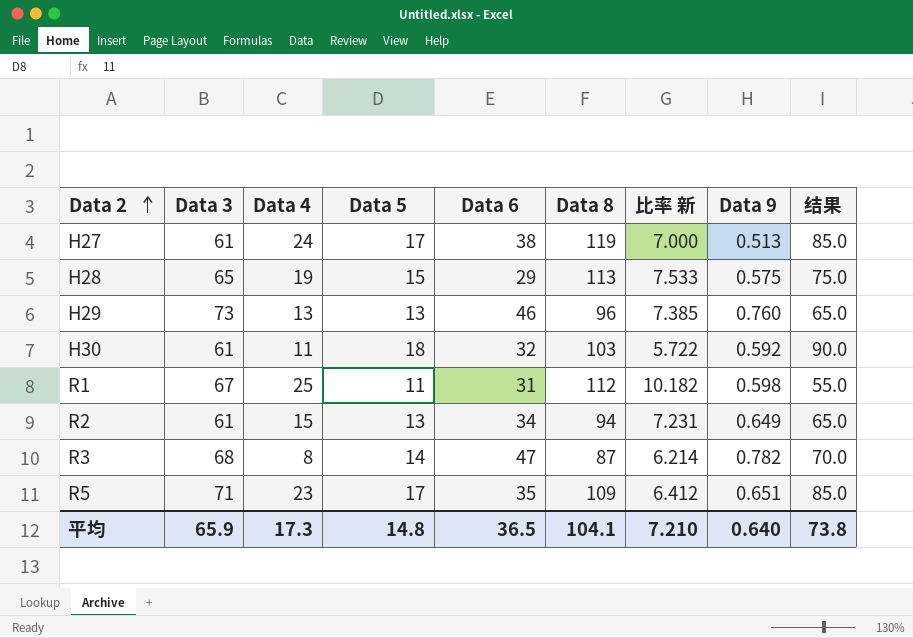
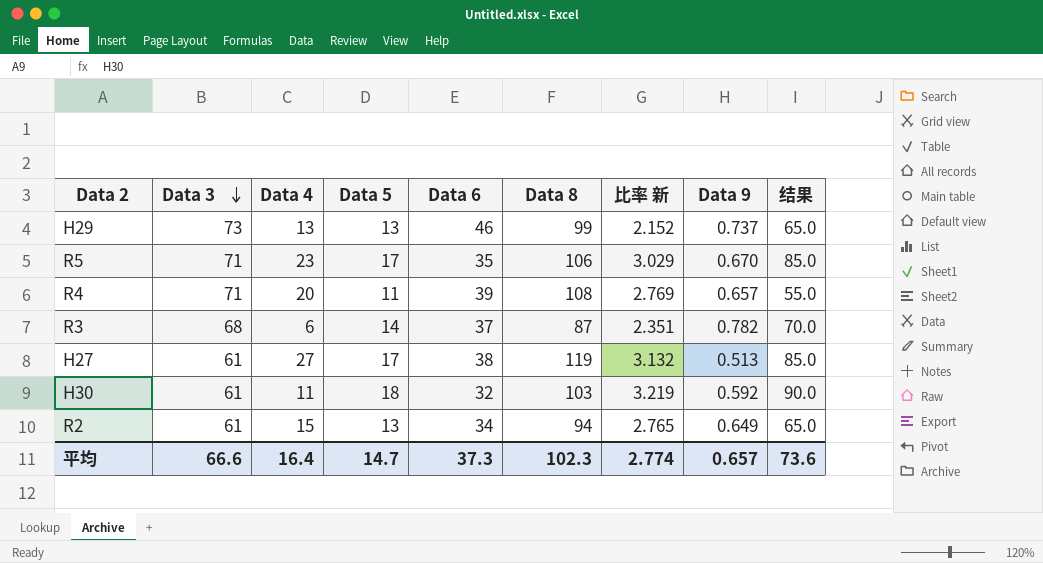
row order: Data 2 ascending -> Data 3 descending
column 比率 新 | formula: [Data 8] / [Data 5] -> [Data 8] / [Data 6]
row H28: 65 | 19 | 15 | 29 | 113 | 7.533 | 0.575 | 75.0 -> none
row R1: 67 | 25 | 11 | 31 | 112 | 10.182 | 0.598 | 55.0 -> none
H29 | Data 8: 96 -> 99
H29 | Data 9: 0.760 -> 0.737
R5 | Data 8: 109 -> 106
R5 | Data 9: 0.651 -> 0.670
row R4: none -> 71 | 20 | 11 | 39 | 108 | 2.769 | 0.657 | 55.0
R3 | Data 4: 8 -> 6
R3 | Data 6: 47 -> 37
H27 | Data 4: 24 -> 27
平均 | Data 3: 65.9 -> 66.6
平均 | Data 4: 17.3 -> 16.4
平均 | Data 5: 14.8 -> 14.7
平均 | Data 6: 36.5 -> 37.3
平均 | Data 8: 104.1 -> 102.3
平均 | 比率 新: 7.210 -> 2.774
平均 | Data 9: 0.640 -> 0.657
平均 | 结果: 73.8 -> 73.6

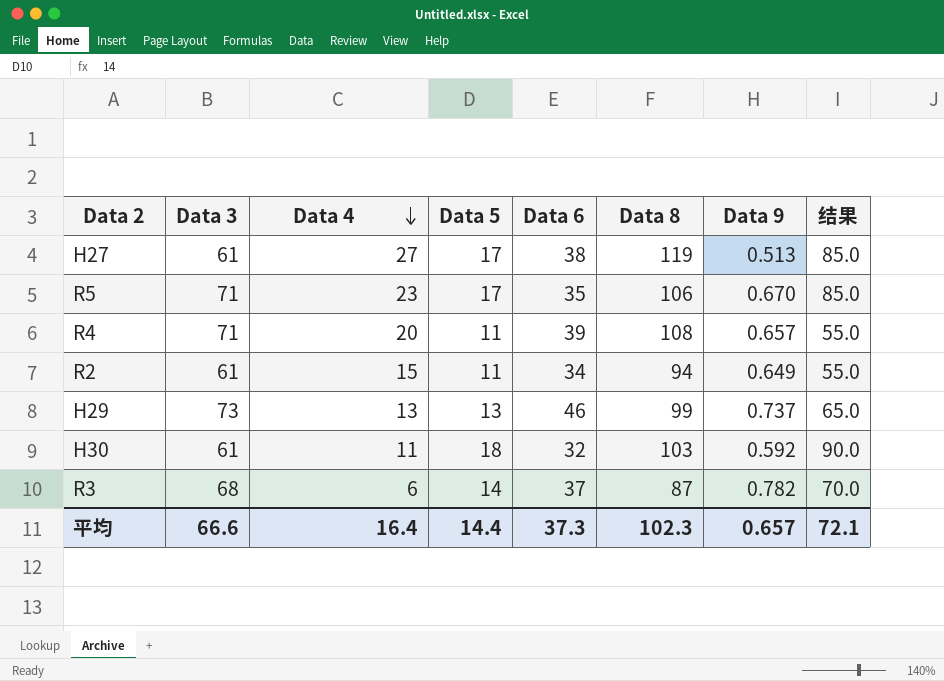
row order: Data 3 descending -> Data 4 descending
column 比率 新 | formula: [Data 8] / [Data 6] -> none
R2 | Data 5: 13 -> 11
R2 | 结果: 65.0 -> 55.0
平均 | Data 5: 14.7 -> 14.4
平均 | 结果: 73.6 -> 72.1

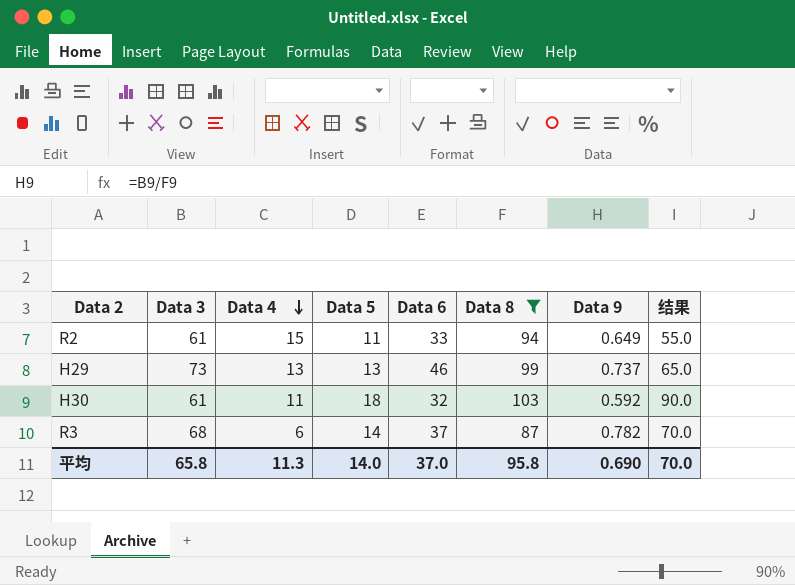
filter: none -> Data 8 <= 103
R2 | Data 6: 34 -> 33
平均 | Data 3: 66.6 -> 65.8
平均 | Data 4: 16.4 -> 11.3
平均 | Data 5: 14.4 -> 14.0
平均 | Data 6: 37.3 -> 37.0
平均 | Data 8: 102.3 -> 95.8
平均 | Data 9: 0.657 -> 0.690
平均 | 结果: 72.1 -> 70.0

